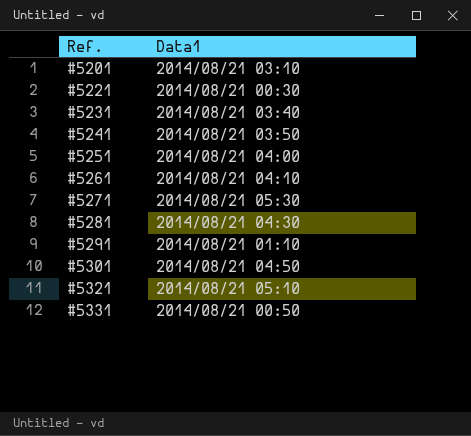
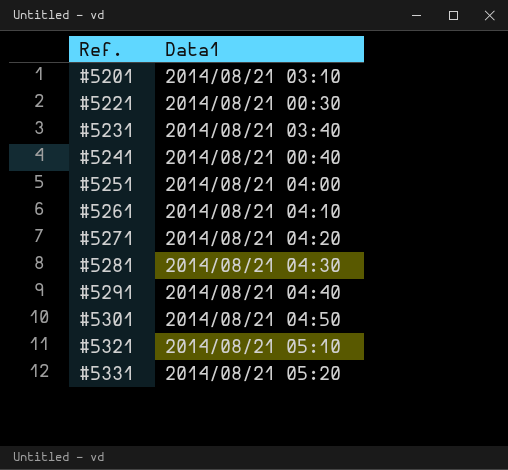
#5241 | Data1: 2014/08/21 03:50 -> 2014/08/21 00:40
#5271 | Data1: 2014/08/21 05:30 -> 2014/08/21 04:20
#5291 | Data1: 2014/08/21 01:10 -> 2014/08/21 04:40
#5331 | Data1: 2014/08/21 00:50 -> 2014/08/21 05:20

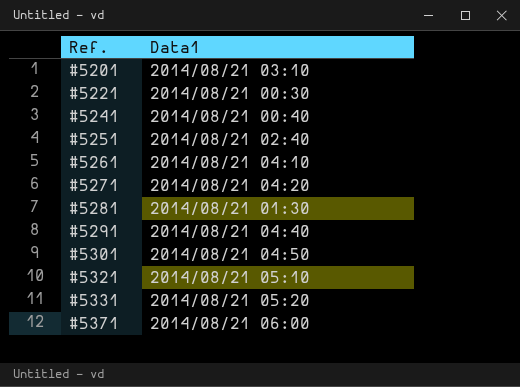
row #5231: 2014/08/21 03:40 -> none
#5251 | Data1: 2014/08/21 04:00 -> 2014/08/21 02:40
#5281 | Data1: 2014/08/21 04:30 -> 2014/08/21 01:30
row #5371: none -> 2014/08/21 06:00

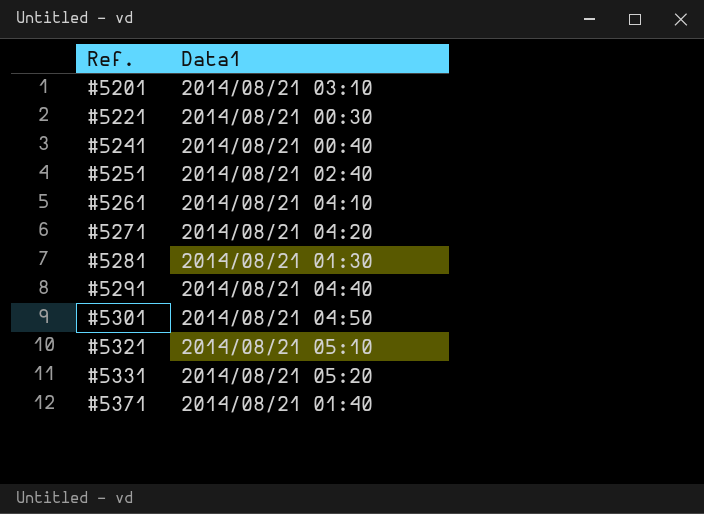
#5371 | Data1: 2014/08/21 06:00 -> 2014/08/21 01:40

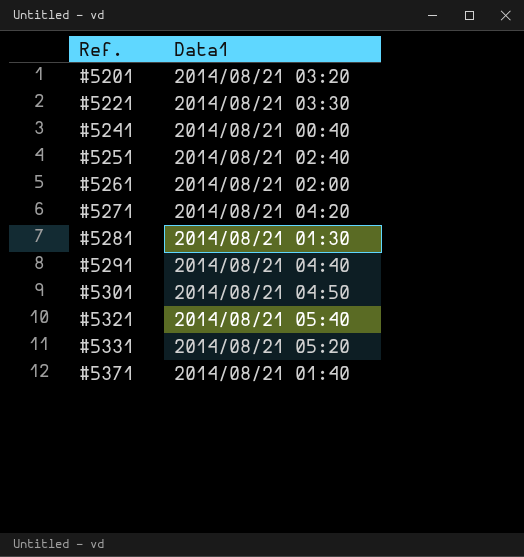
#5201 | Data1: 2014/08/21 03:10 -> 2014/08/21 03:20
#5221 | Data1: 2014/08/21 00:30 -> 2014/08/21 03:30
#5261 | Data1: 2014/08/21 04:10 -> 2014/08/21 02:00
#5321 | Data1: 2014/08/21 05:10 -> 2014/08/21 05:40

